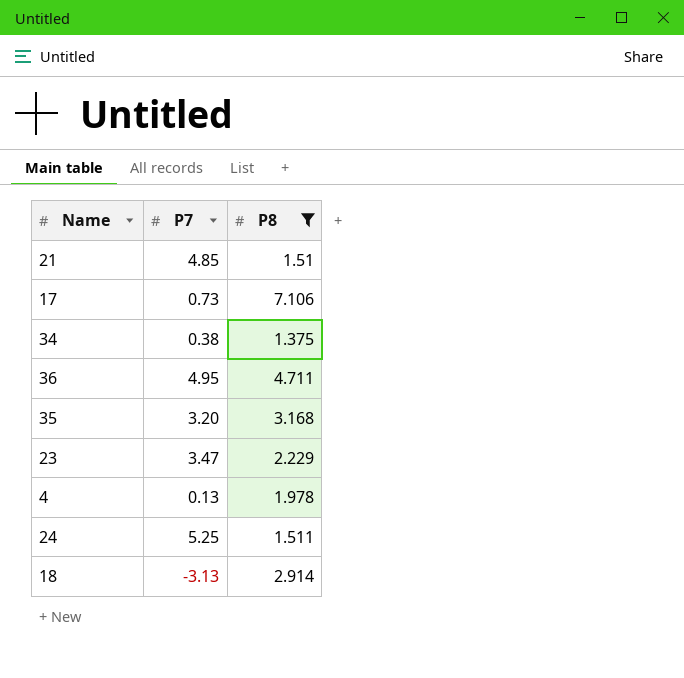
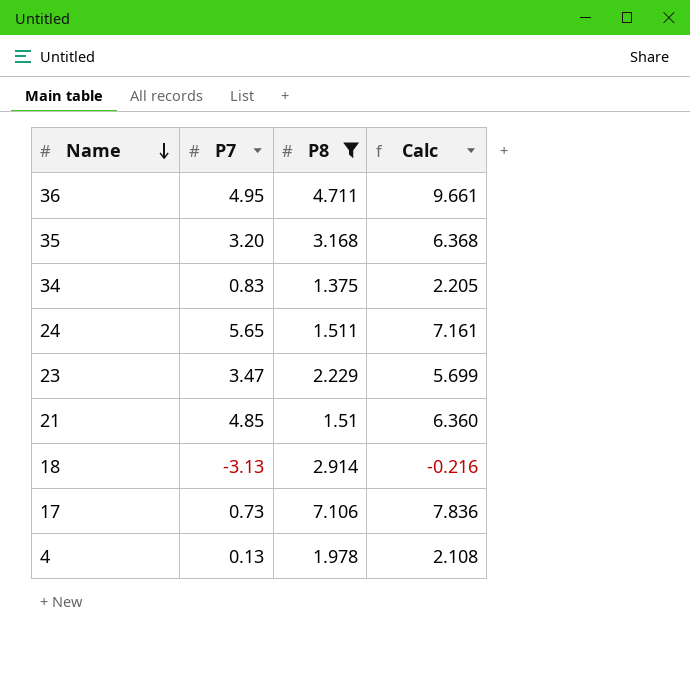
row order: none -> Name descending
column Calc | formula: none -> [P7] + [P8]
34 | P7: 0.38 -> 0.83
24 | P7: 5.25 -> 5.65

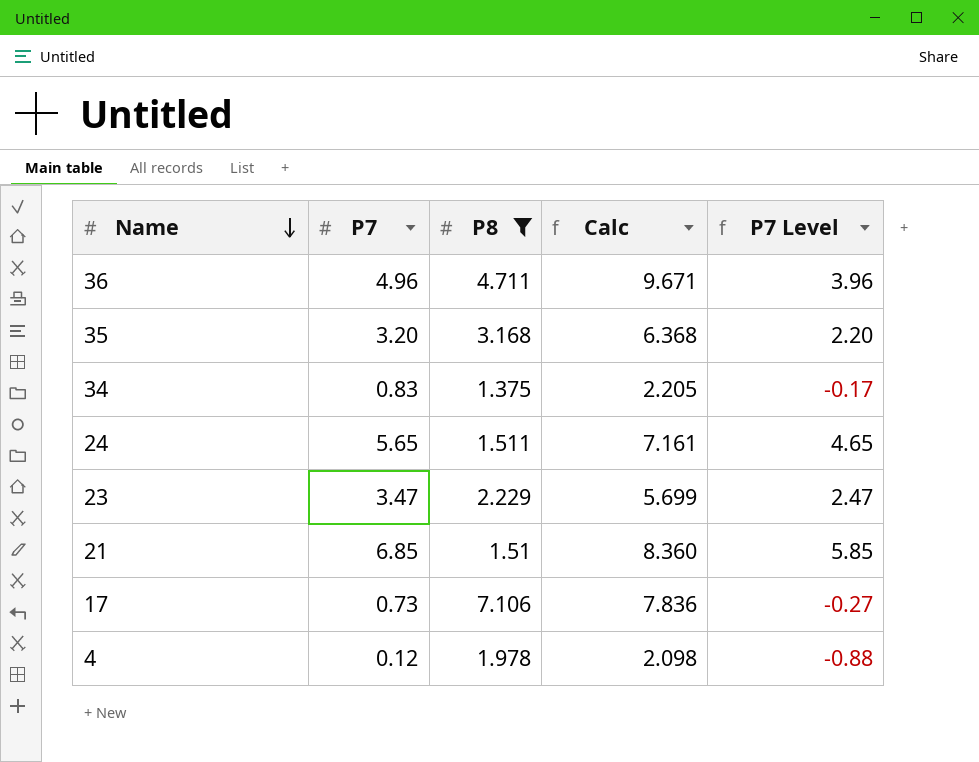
column P7 Level | formula: none -> [P7] - 1
row 18: -3.13 | 2.914 | -0.216 -> none
36 | P7: 4.95 -> 4.96
36 | Calc: 9.661 -> 9.671
21 | P7: 4.85 -> 6.85
21 | Calc: 6.360 -> 8.360
4 | P7: 0.13 -> 0.12
4 | Calc: 2.108 -> 2.098

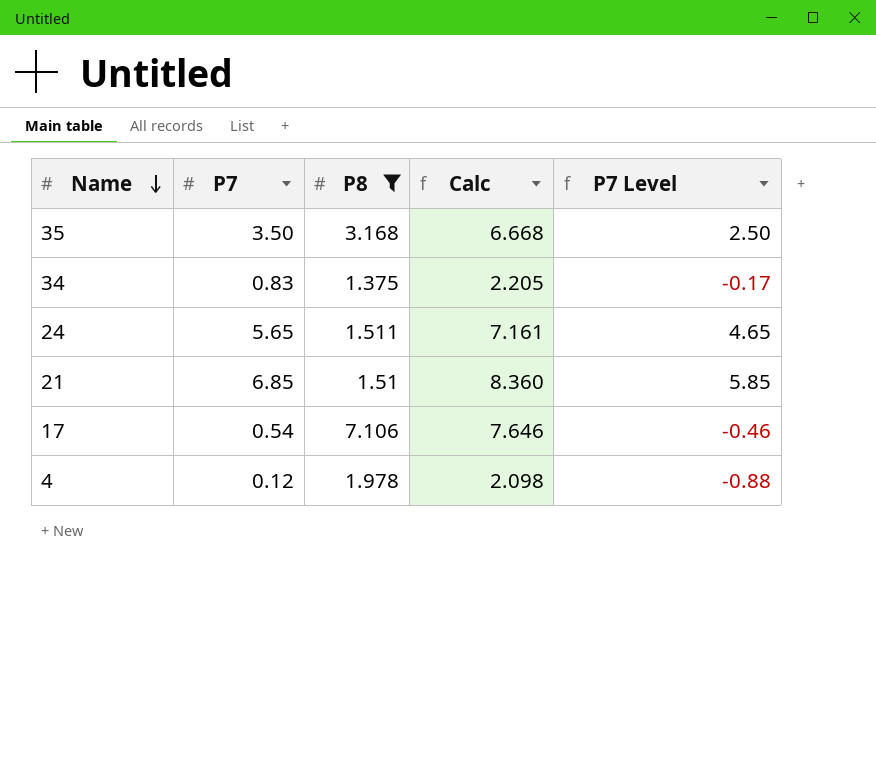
row 36: 4.96 | 4.711 | 9.671 | 3.96 -> none
row 23: 3.47 | 2.229 | 5.699 | 2.47 -> none
35 | P7: 3.20 -> 3.50
35 | Calc: 6.368 -> 6.668
35 | P7 Level: 2.20 -> 2.50
17 | P7: 0.73 -> 0.54
17 | Calc: 7.836 -> 7.646
17 | P7 Level: -0.27 -> -0.46

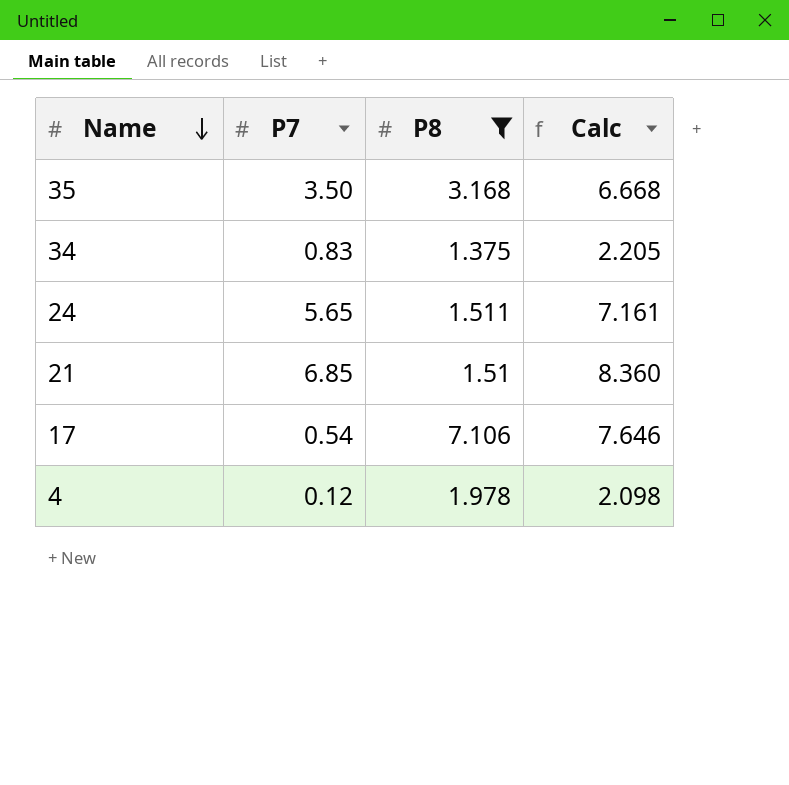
column P7 Level | formula: [P7] - 1 -> none

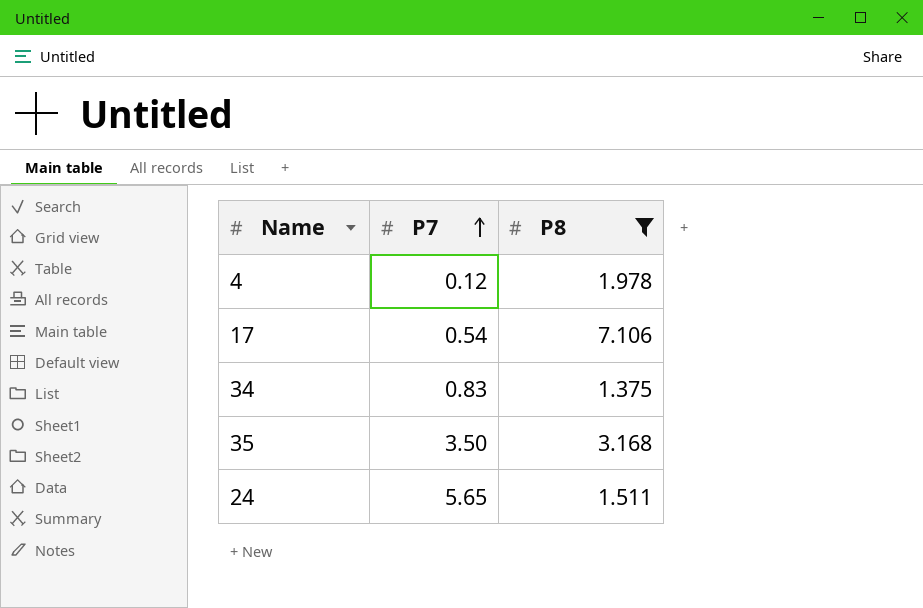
row order: Name descending -> P7 ascending
column Calc | formula: [P7] + [P8] -> none
row 21: 6.85 | 1.51 | 8.360 -> none

